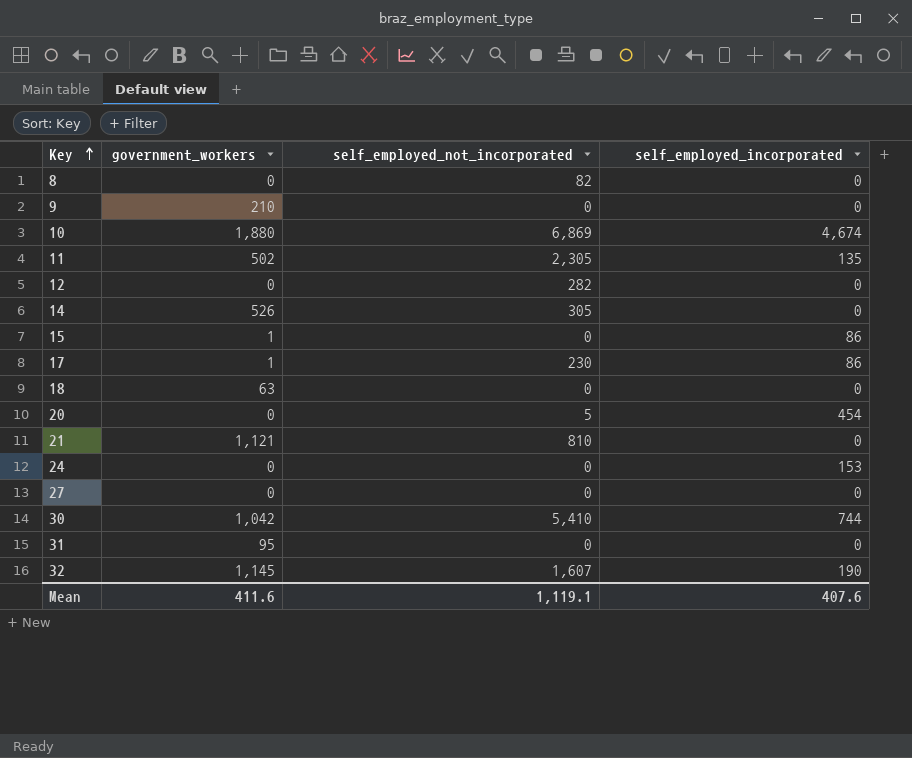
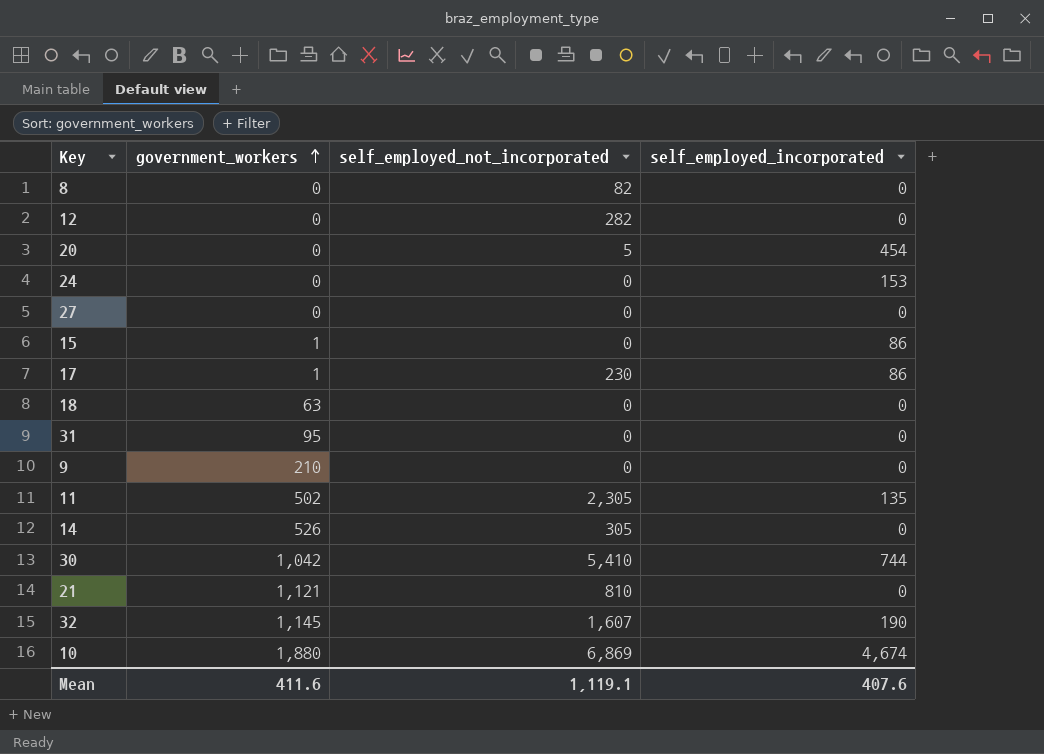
row order: Key ascending -> government_workers ascending

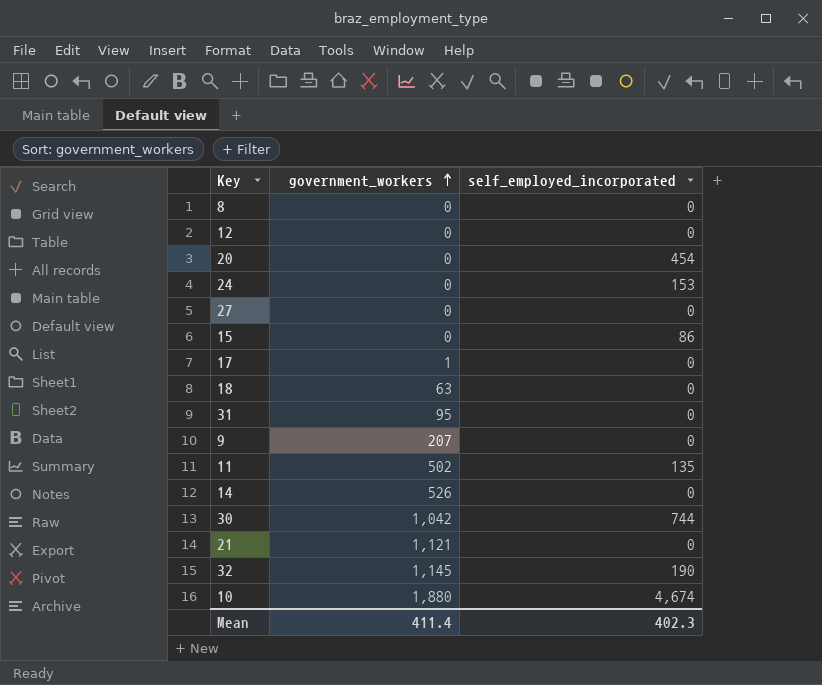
column self_employed_not_incorporated | position: 3 -> none
15 | government_workers: 1 -> 0
17 | self_employed_incorporated: 86 -> 0
9 | government_workers: 210 -> 207
Mean | government_workers: 411.6 -> 411.4
Mean | self_employed_incorporated: 407.6 -> 402.3

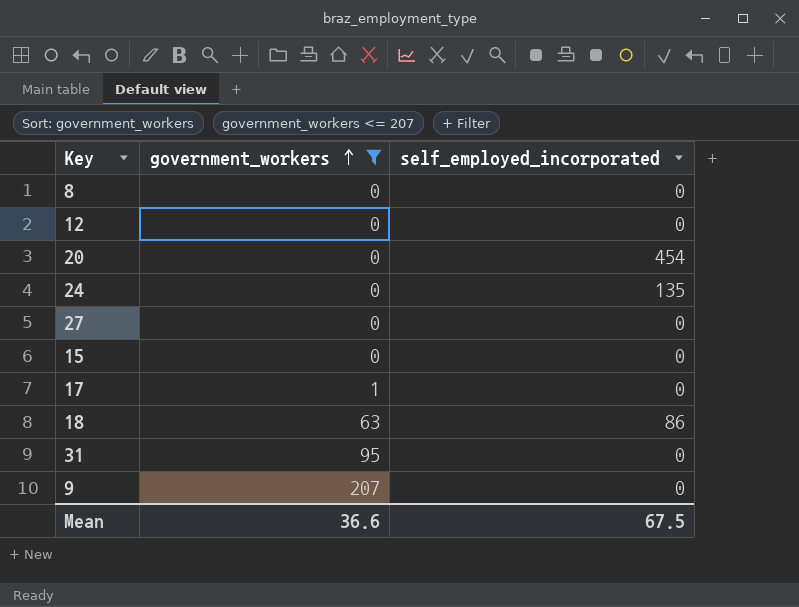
filter: none -> government_workers <= 207
24 | self_employed_incorporated: 153 -> 135
15 | self_employed_incorporated: 86 -> 0
18 | self_employed_incorporated: 0 -> 86
Mean | government_workers: 411.4 -> 36.6
Mean | self_employed_incorporated: 402.3 -> 67.5

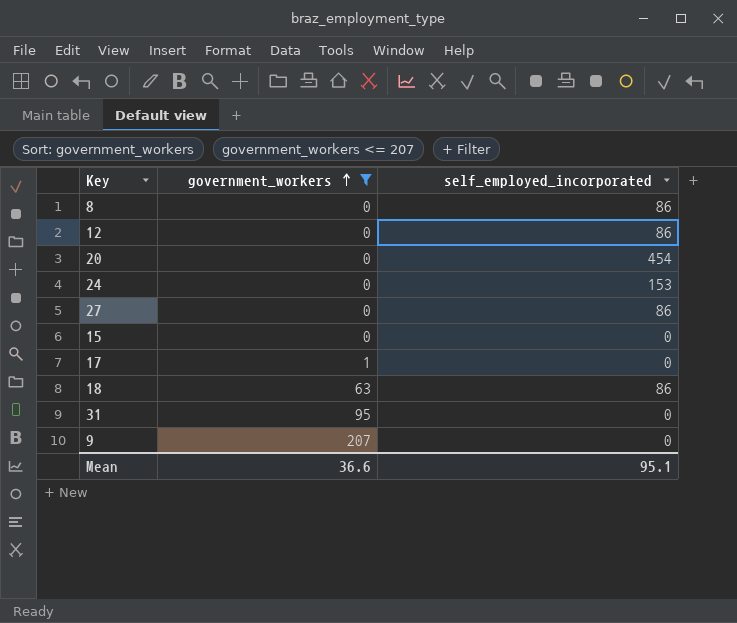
8 | self_employed_incorporated: 0 -> 86
12 | self_employed_incorporated: 0 -> 86
24 | self_employed_incorporated: 135 -> 153
27 | self_employed_incorporated: 0 -> 86
Mean | self_employed_incorporated: 67.5 -> 95.1

